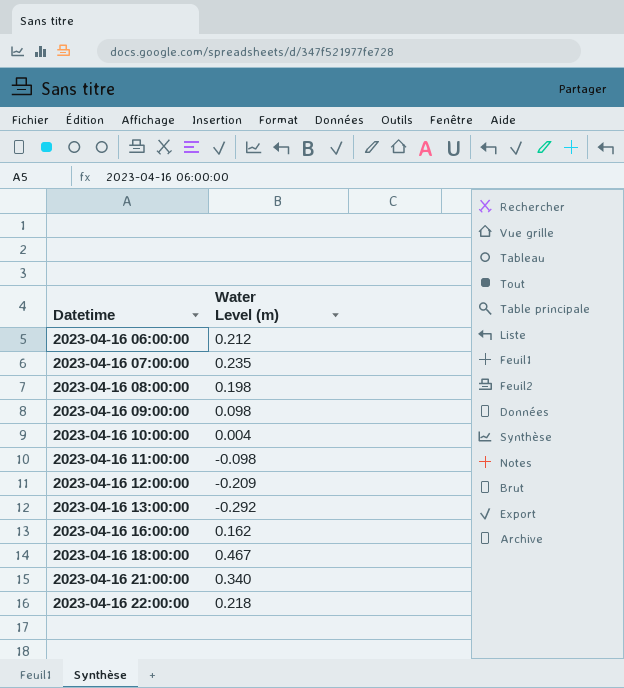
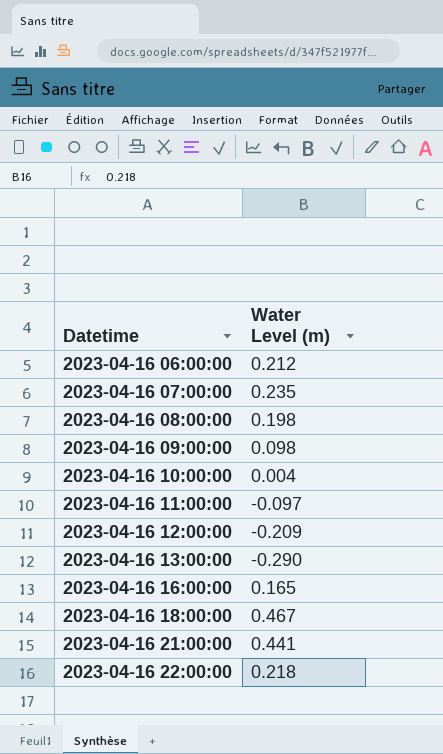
2023-04-16 11:00:00 | Water Level (m): -0.098 -> -0.097
2023-04-16 13:00:00 | Water Level (m): -0.292 -> -0.290
2023-04-16 16:00:00 | Water Level (m): 0.162 -> 0.165
2023-04-16 21:00:00 | Water Level (m): 0.340 -> 0.441

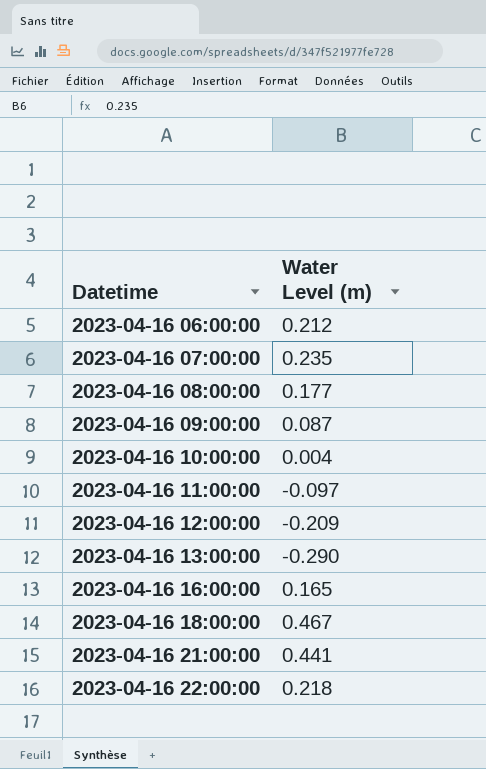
2023-04-16 08:00:00 | Water Level (m): 0.198 -> 0.177
2023-04-16 09:00:00 | Water Level (m): 0.098 -> 0.087

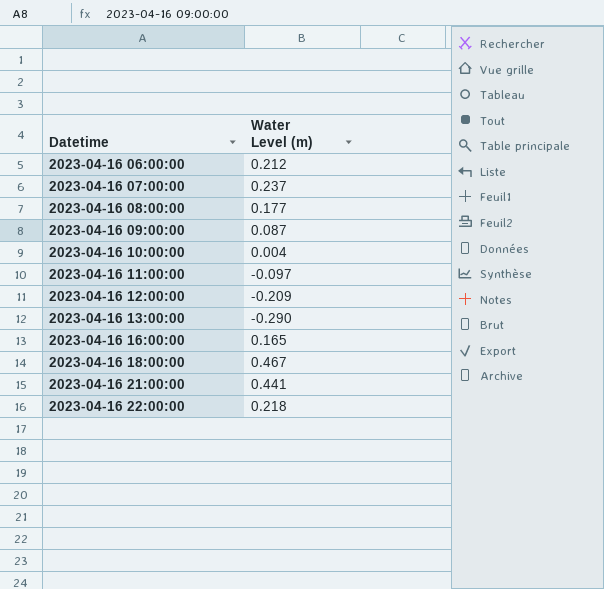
2023-04-16 07:00:00 | Water Level (m): 0.235 -> 0.237

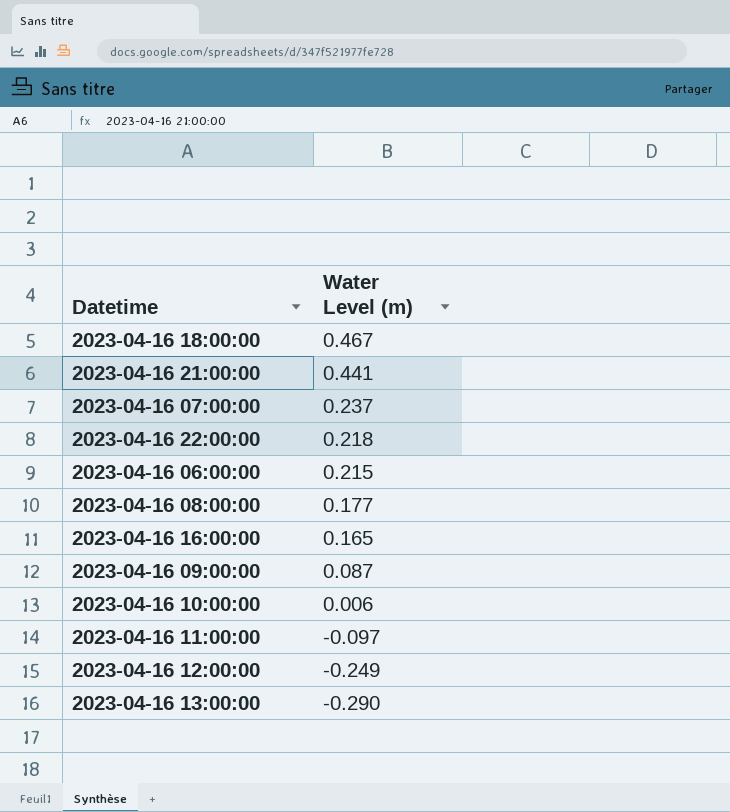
row order: Datetime ascending -> Water Level (m) descending
2023-04-16 06:00:00 | Water Level (m): 0.212 -> 0.215
2023-04-16 10:00:00 | Water Level (m): 0.004 -> 0.006
2023-04-16 12:00:00 | Water Level (m): -0.209 -> -0.249

